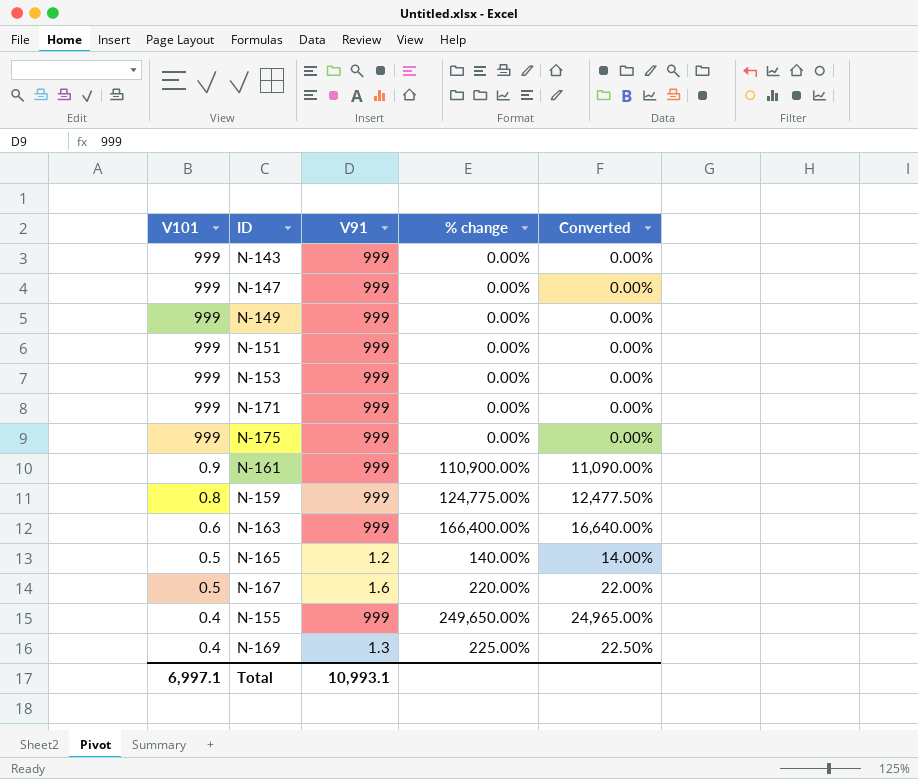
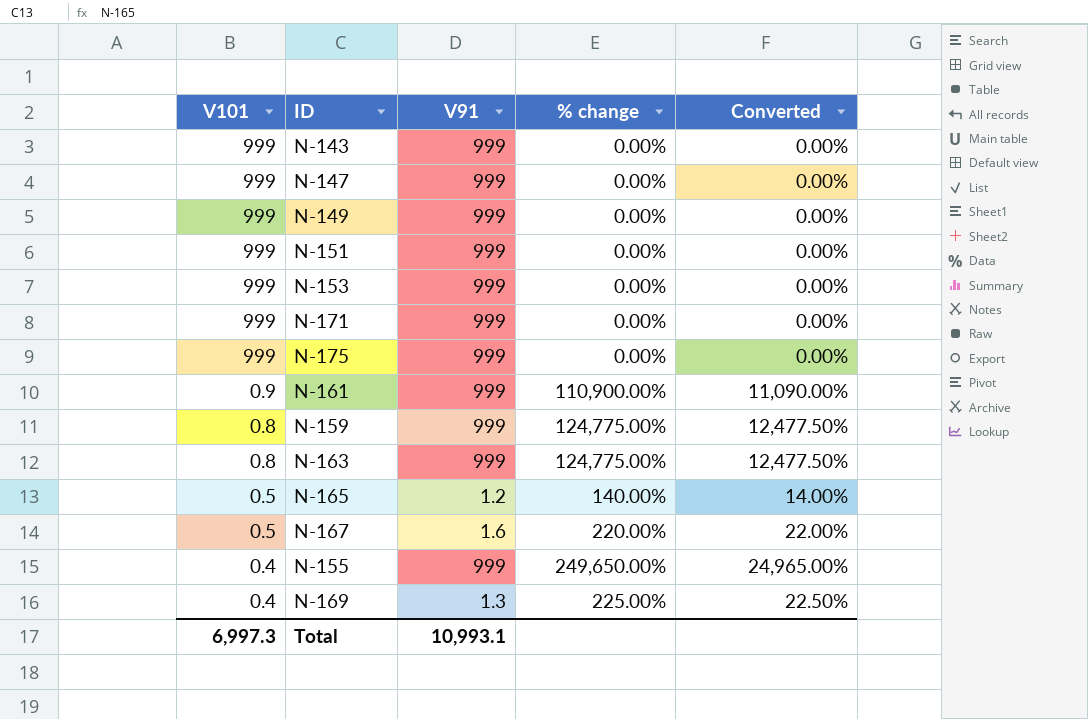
N-163 | V101: 0.6 -> 0.8
N-163 | % change: 166,400.00% -> 124,775.00%
N-163 | Converted: 16,640.00% -> 12,477.50%
Total | V101: 6,997.1 -> 6,997.3

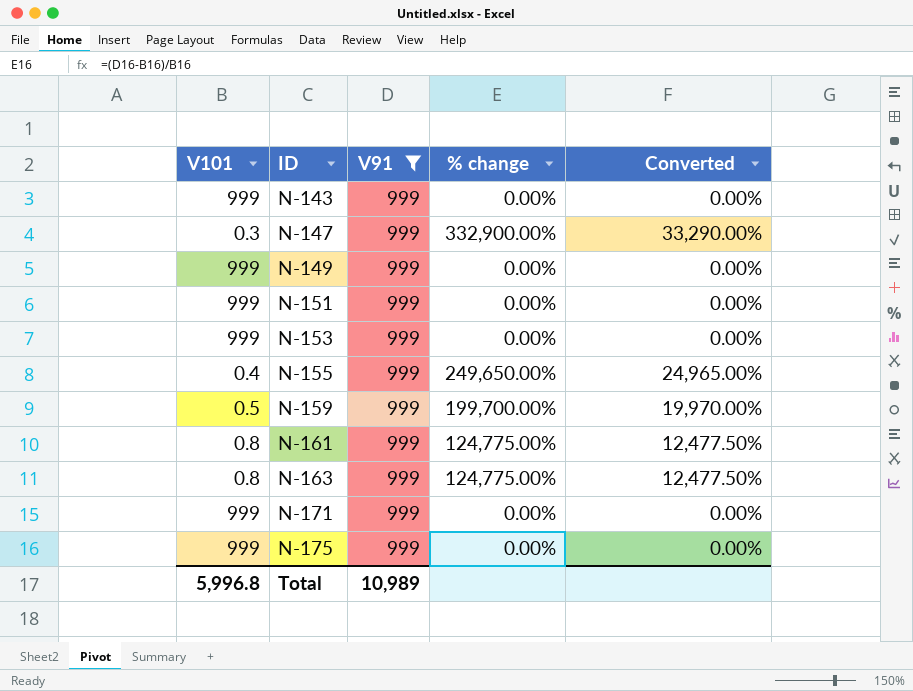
filter: none -> V91 = 999
row order: V101 descending -> ID ascending
N-147 | V101: 999 -> 0.3
N-147 | % change: 0.00% -> 332,900.00%
N-147 | Converted: 0.00% -> 33,290.00%
N-159 | V101: 0.8 -> 0.5
N-159 | % change: 124,775.00% -> 199,700.00%
N-159 | Converted: 12,477.50% -> 19,970.00%
N-161 | V101: 0.9 -> 0.8
N-161 | % change: 110,900.00% -> 124,775.00%
N-161 | Converted: 11,090.00% -> 12,477.50%
Total | V101: 6,997.3 -> 5,996.8
Total | V91: 10,993.1 -> 10,989

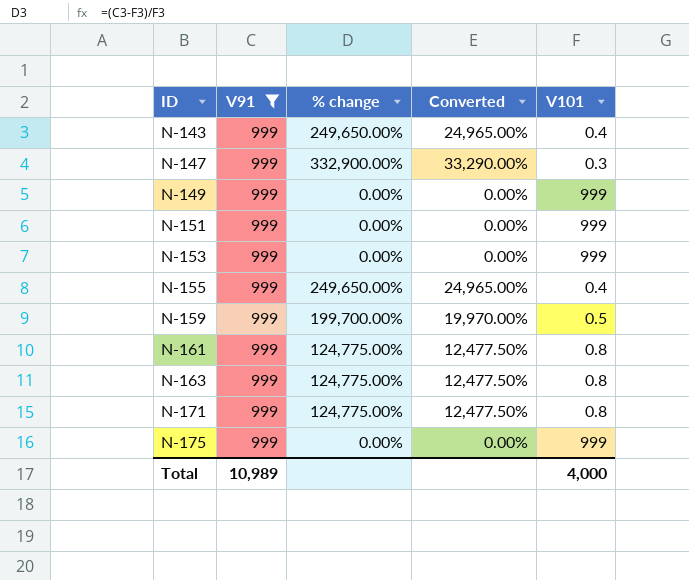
column V101 | position: 1 -> 5
N-143 | % change: 0.00% -> 249,650.00%
N-143 | Converted: 0.00% -> 24,965.00%
N-143 | V101: 999 -> 0.4
N-171 | % change: 0.00% -> 124,775.00%
N-171 | Converted: 0.00% -> 12,477.50%
N-171 | V101: 999 -> 0.8
Total | V101: 5,996.8 -> 4,000

